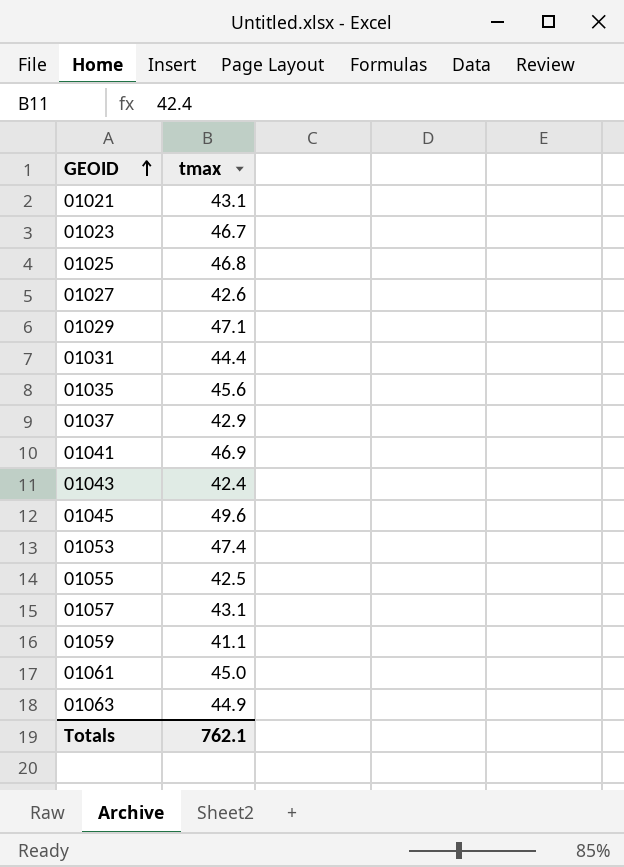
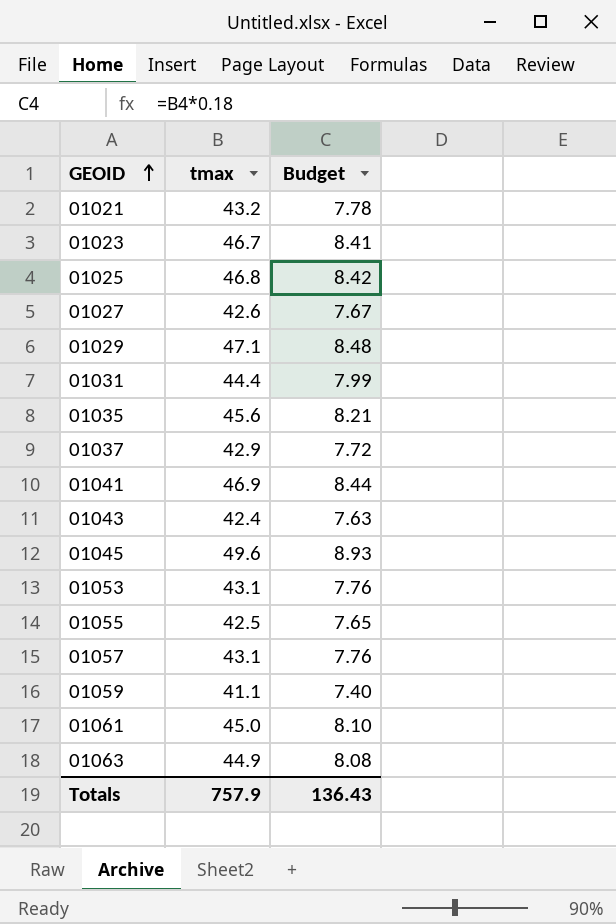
column Budget | formula: none -> [tmax] * 0.18
01021 | tmax: 43.1 -> 43.2
01053 | tmax: 47.4 -> 43.1
Totals | tmax: 762.1 -> 757.9

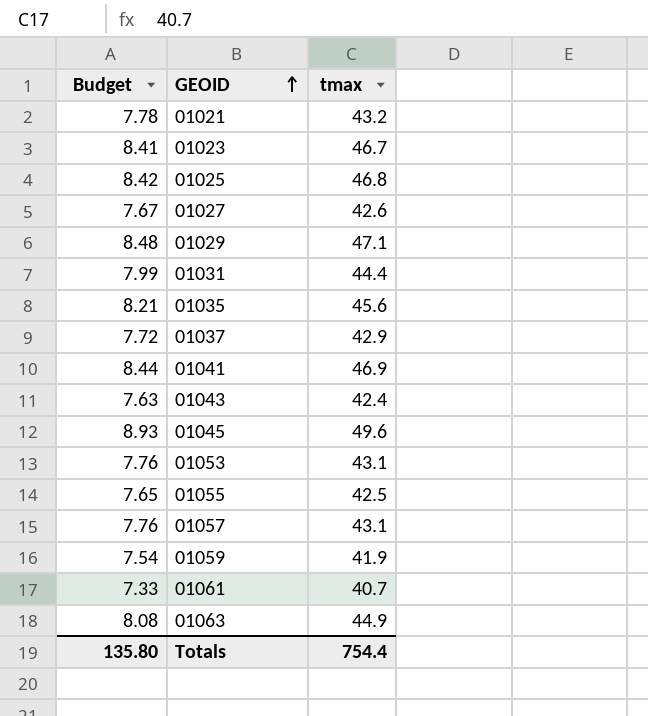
column Budget | position: 3 -> 1
01059 | Budget: 7.40 -> 7.54
01059 | tmax: 41.1 -> 41.9
01061 | Budget: 8.10 -> 7.33
01061 | tmax: 45.0 -> 40.7
Totals | Budget: 136.43 -> 135.80
Totals | tmax: 757.9 -> 754.4

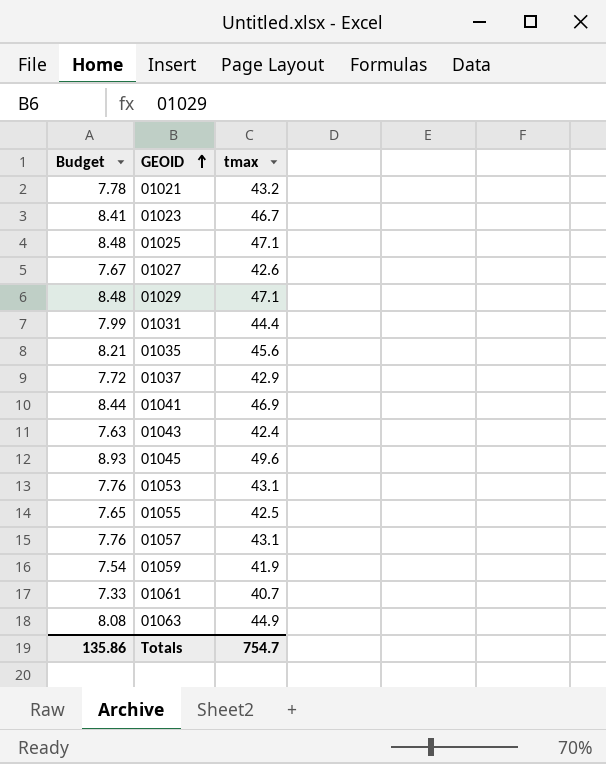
01025 | Budget: 8.42 -> 8.48
01025 | tmax: 46.8 -> 47.1
Totals | Budget: 135.80 -> 135.86
Totals | tmax: 754.4 -> 754.7

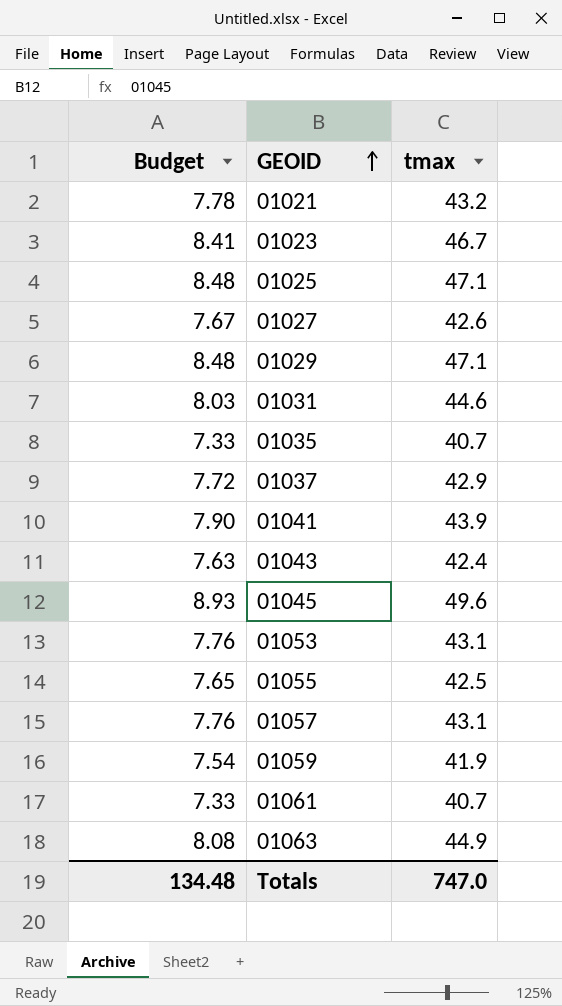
01031 | Budget: 7.99 -> 8.03
01031 | tmax: 44.4 -> 44.6
01035 | Budget: 8.21 -> 7.33
01035 | tmax: 45.6 -> 40.7
01041 | Budget: 8.44 -> 7.90
01041 | tmax: 46.9 -> 43.9
Totals | Budget: 135.86 -> 134.48
Totals | tmax: 754.7 -> 747.0

